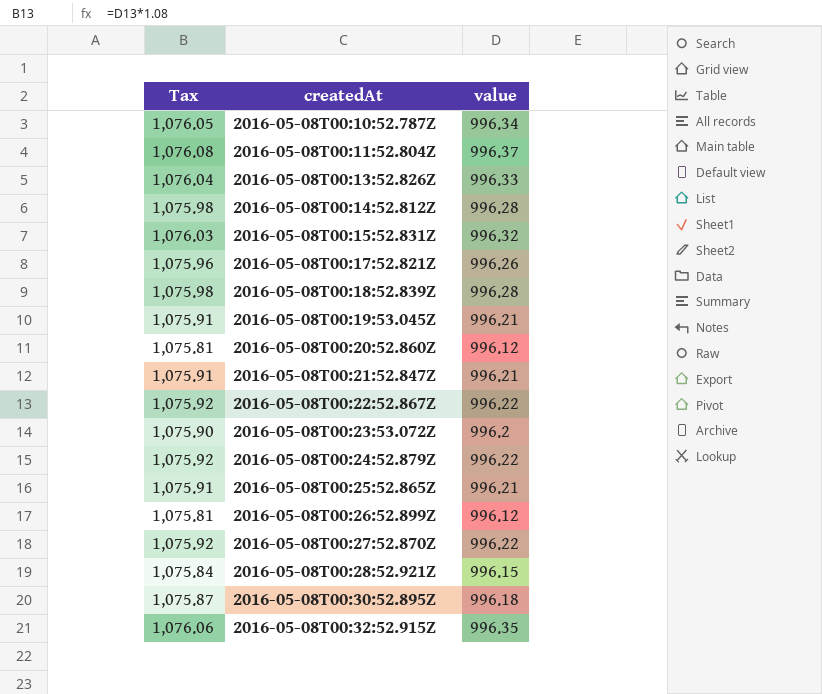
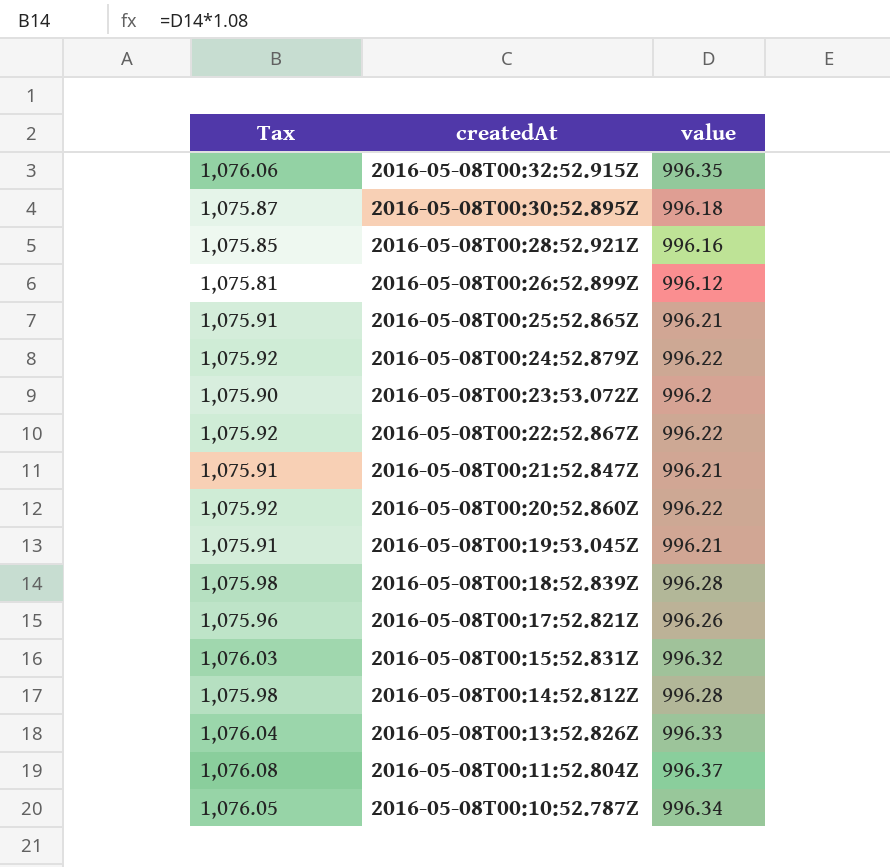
row order: createdAt ascending -> createdAt descending
row 2016-05-08T00:27:52.870Z: 1,075.92 | 996.22 -> none
2016-05-08T00:28:52.921Z | Tax: 1,075.84 -> 1,075.85
2016-05-08T00:28:52.921Z | value: 996.15 -> 996.16
2016-05-08T00:20:52.860Z | Tax: 1,075.81 -> 1,075.92
2016-05-08T00:20:52.860Z | value: 996.12 -> 996.22

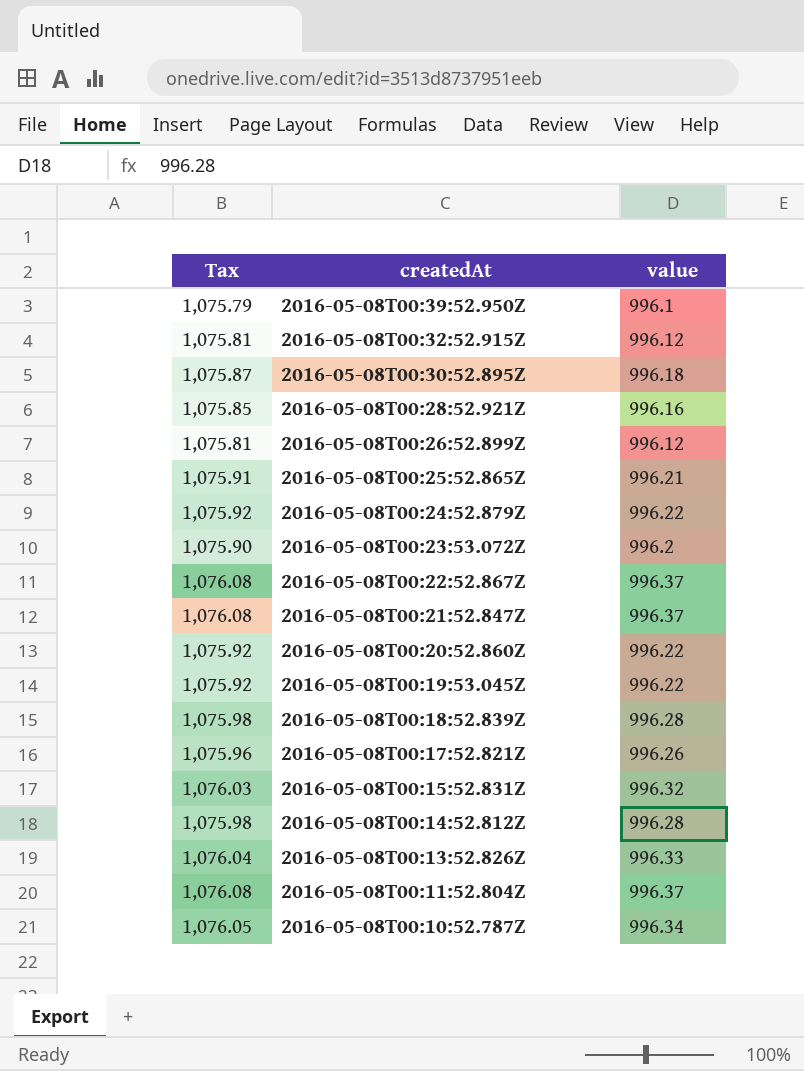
row 2016-05-08T00:39:52.950Z: none -> 1,075.79 | 996.1
2016-05-08T00:32:52.915Z | Tax: 1,076.06 -> 1,075.81
2016-05-08T00:32:52.915Z | value: 996.35 -> 996.12
2016-05-08T00:22:52.867Z | Tax: 1,075.92 -> 1,076.08
2016-05-08T00:22:52.867Z | value: 996.22 -> 996.37
2016-05-08T00:21:52.847Z | Tax: 1,075.91 -> 1,076.08
2016-05-08T00:21:52.847Z | value: 996.21 -> 996.37
2016-05-08T00:19:53.045Z | Tax: 1,075.91 -> 1,075.92
2016-05-08T00:19:53.045Z | value: 996.21 -> 996.22

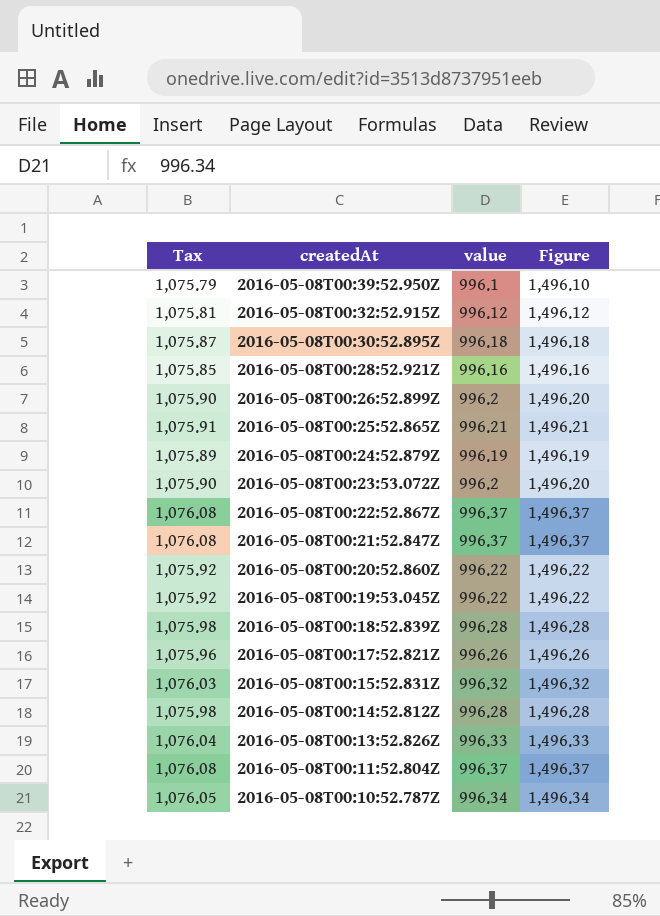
column Figure | formula: none -> [value] + 500
2016-05-08T00:26:52.899Z | Tax: 1,075.81 -> 1,075.90
2016-05-08T00:26:52.899Z | value: 996.12 -> 996.2
2016-05-08T00:24:52.879Z | Tax: 1,075.92 -> 1,075.89
2016-05-08T00:24:52.879Z | value: 996.22 -> 996.19

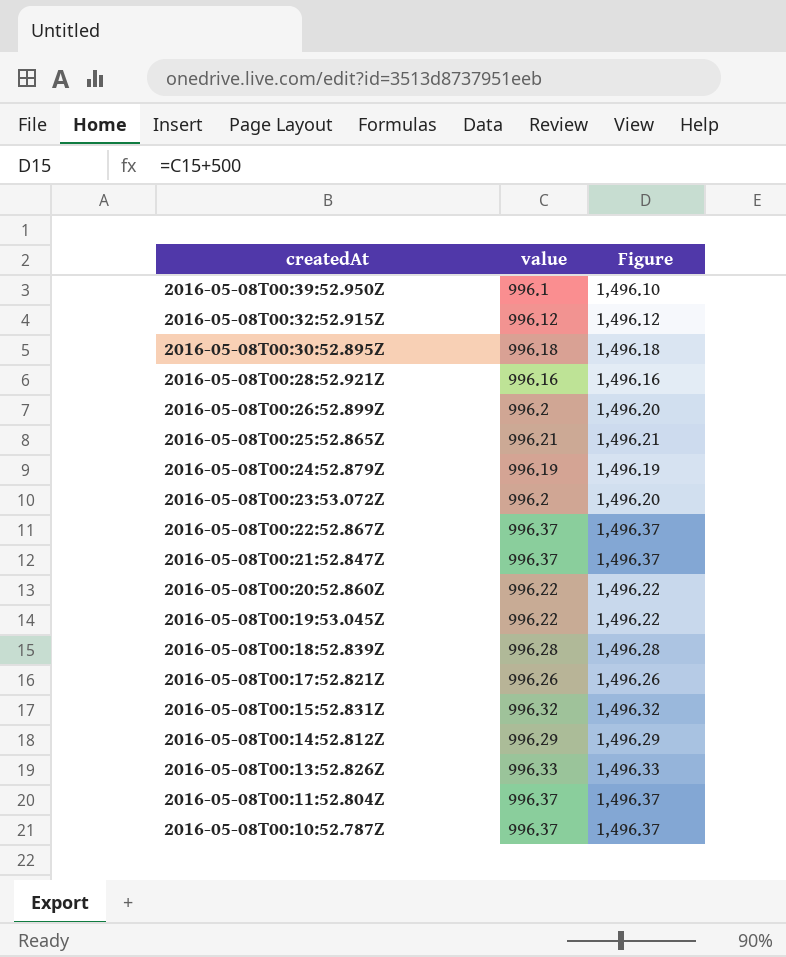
column Tax | formula: [value] * 1.08 -> none
2016-05-08T00:14:52.812Z | value: 996.28 -> 996.29
2016-05-08T00:14:52.812Z | Figure: 1,496.28 -> 1,496.29
2016-05-08T00:10:52.787Z | value: 996.34 -> 996.37
2016-05-08T00:10:52.787Z | Figure: 1,496.34 -> 1,496.37

